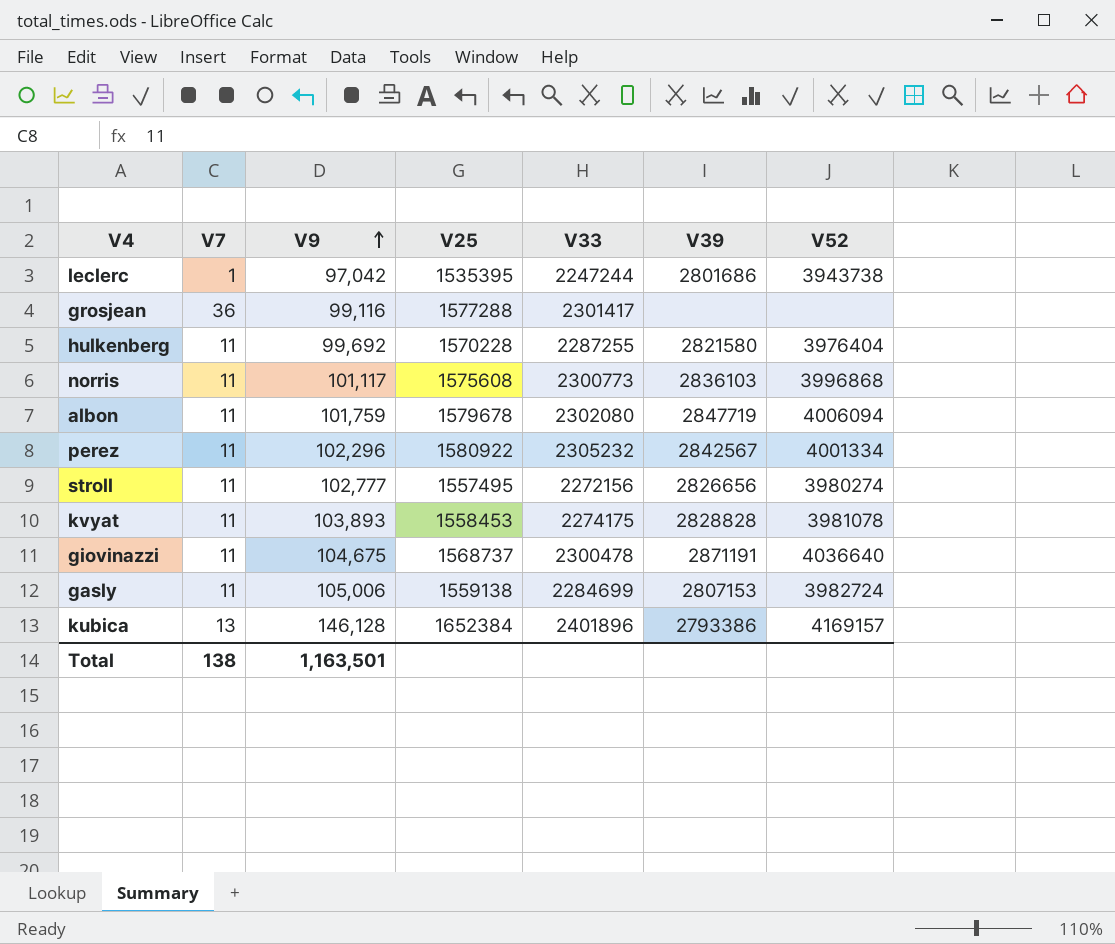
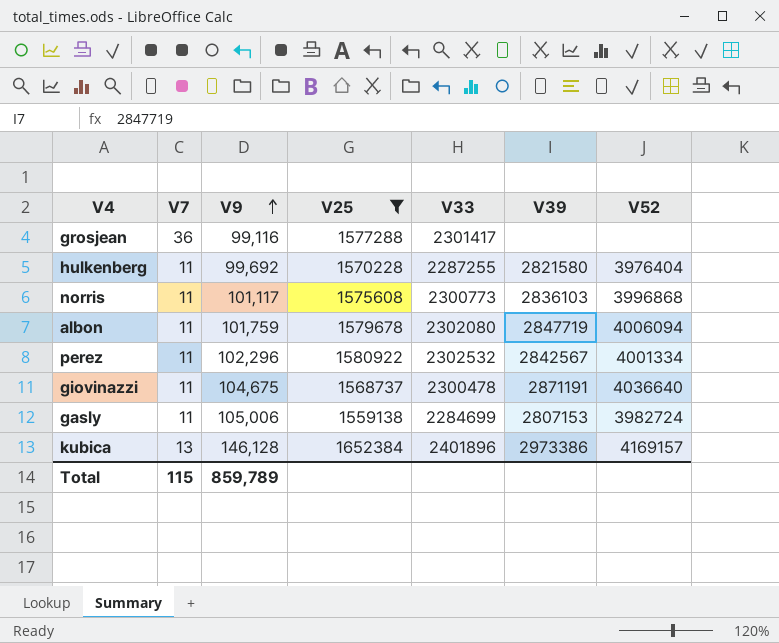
filter: none -> V25 >= 1559138
perez | V33: 2305232 -> 2302532
kubica | V39: 2793386 -> 2973386
Total | V7: 138 -> 115
Total | V9: 1,163,501 -> 859,789

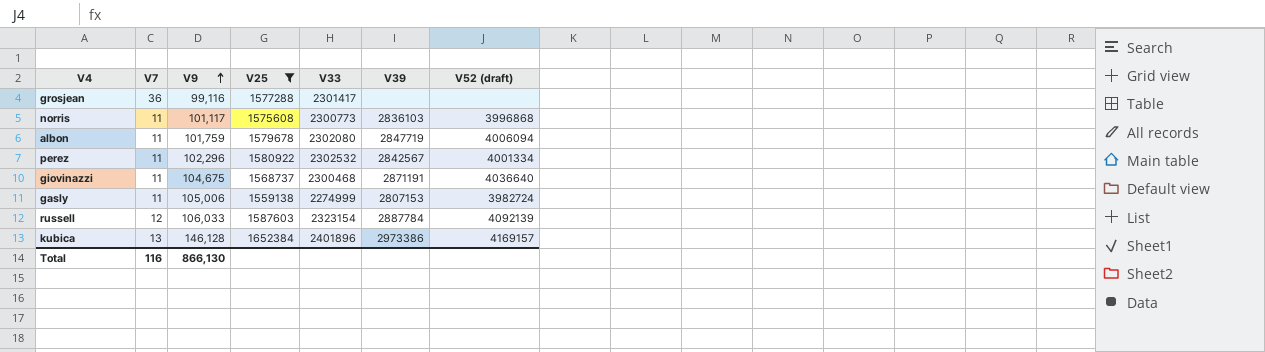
column name: V52 -> V52 (draft)
row hulkenberg: 11 | 99,692 | 1570228 | 2287255 | 2821580 | 3976404 -> none
giovinazzi | V33: 2300478 -> 2300468
gasly | V33: 2284699 -> 2274999
row russell: none -> 12 | 106,033 | 1587603 | 2323154 | 2887784 | 4092139
Total | V7: 115 -> 116
Total | V9: 859,789 -> 866,130

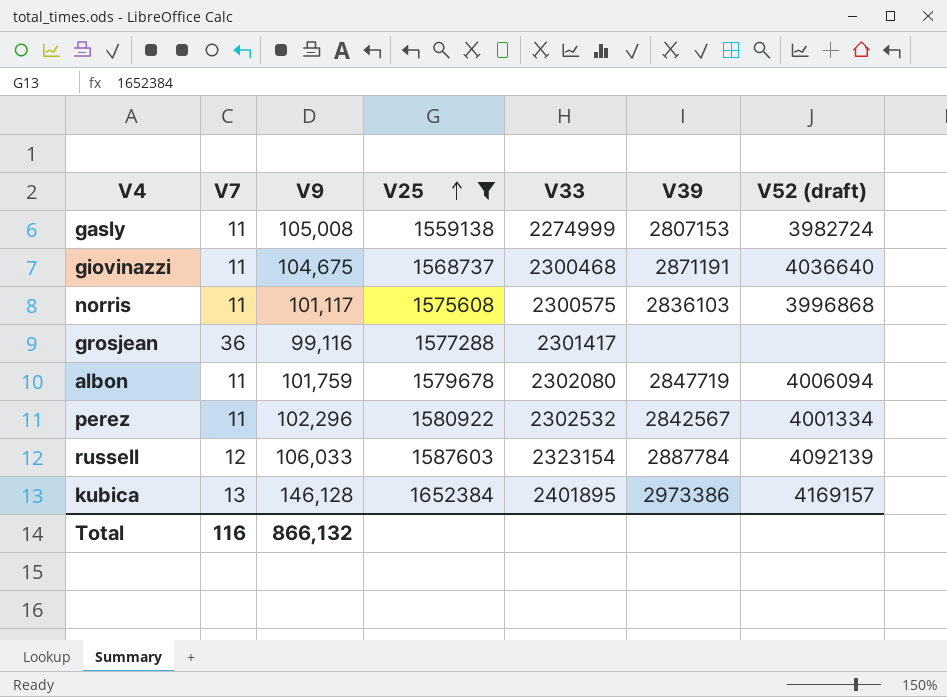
row order: V9 ascending -> V25 ascending
gasly | V9: 105,006 -> 105,008
norris | V33: 2300773 -> 2300575
kubica | V33: 2401896 -> 2401895
Total | V9: 866,130 -> 866,132

